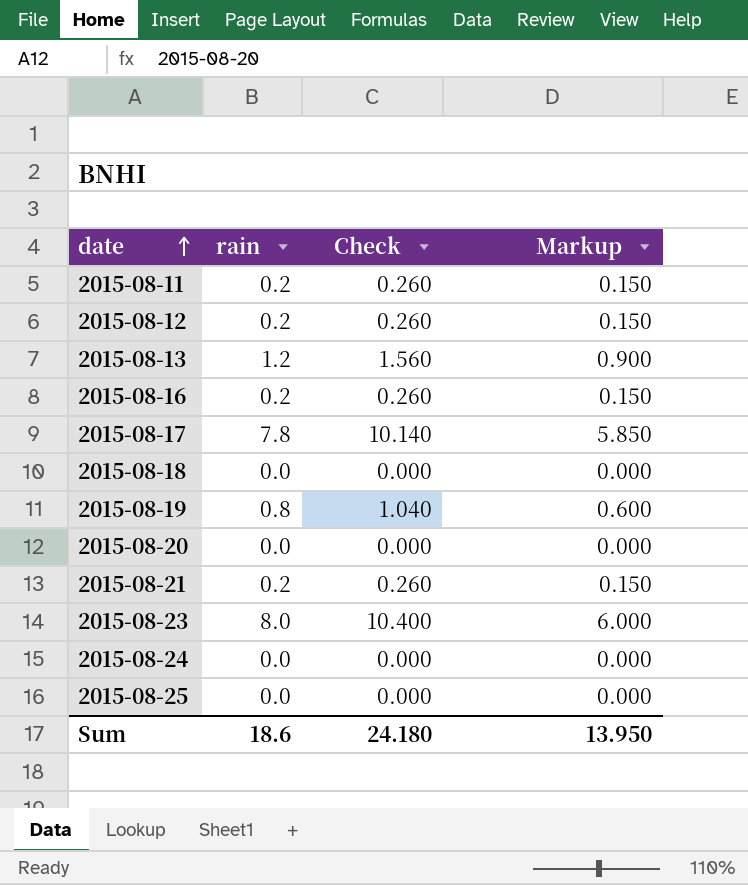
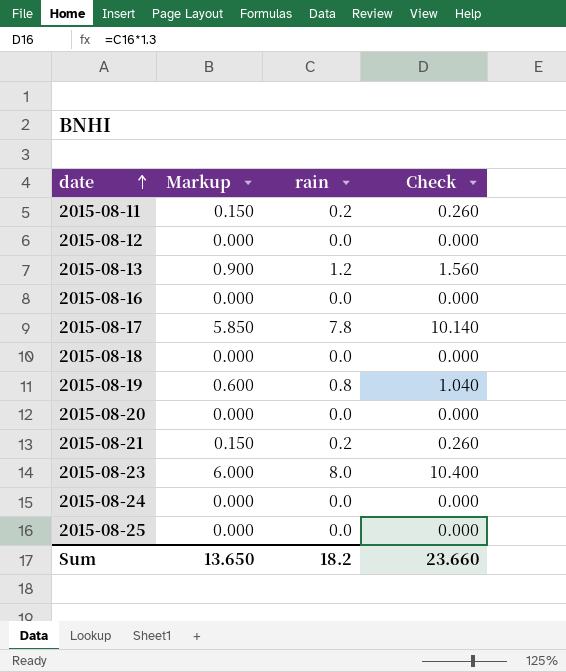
column Markup | position: 4 -> 2
2015-08-12 | Markup: 0.150 -> 0.000
2015-08-12 | rain: 0.2 -> 0.0
2015-08-12 | Check: 0.260 -> 0.000
2015-08-16 | Markup: 0.150 -> 0.000
2015-08-16 | rain: 0.2 -> 0.0
2015-08-16 | Check: 0.260 -> 0.000
Sum | Markup: 13.950 -> 13.650
Sum | rain: 18.6 -> 18.2
Sum | Check: 24.180 -> 23.660

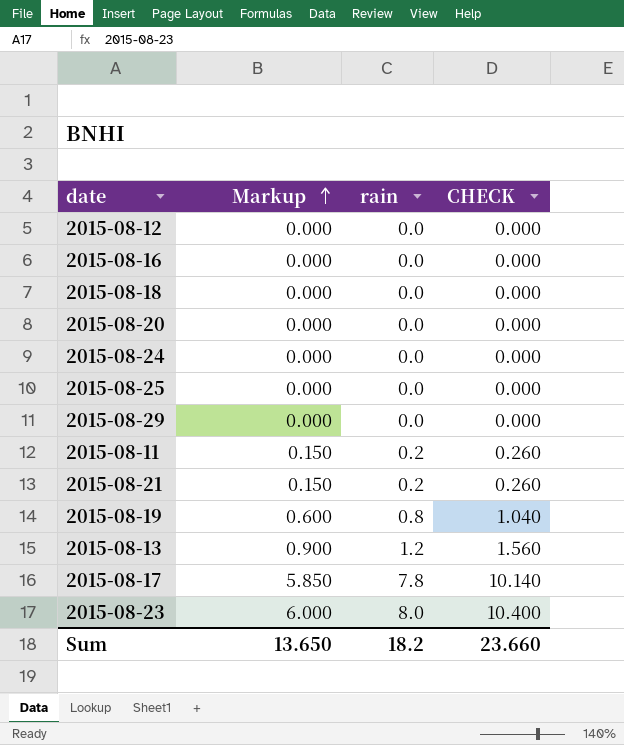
row order: date ascending -> Markup ascending
column name: Check -> CHECK
row 2015-08-29: none -> 0.000 | 0.0 | 0.000

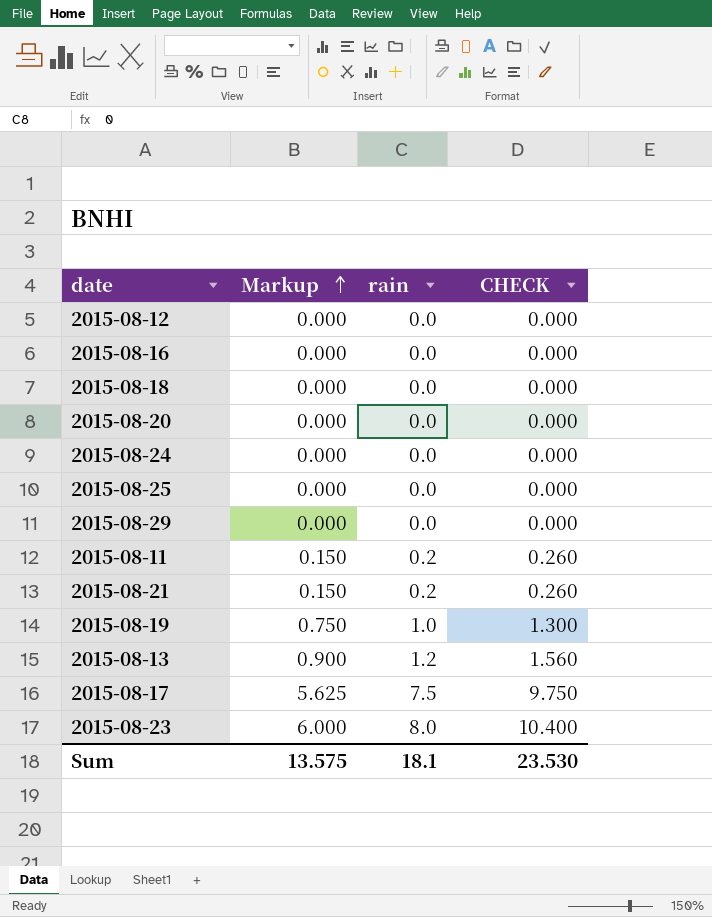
2015-08-19 | Markup: 0.600 -> 0.750
2015-08-19 | rain: 0.8 -> 1.0
2015-08-19 | CHECK: 1.040 -> 1.300
2015-08-17 | Markup: 5.850 -> 5.625
2015-08-17 | rain: 7.8 -> 7.5
2015-08-17 | CHECK: 10.140 -> 9.750
Sum | Markup: 13.650 -> 13.575
Sum | rain: 18.2 -> 18.1
Sum | CHECK: 23.660 -> 23.530

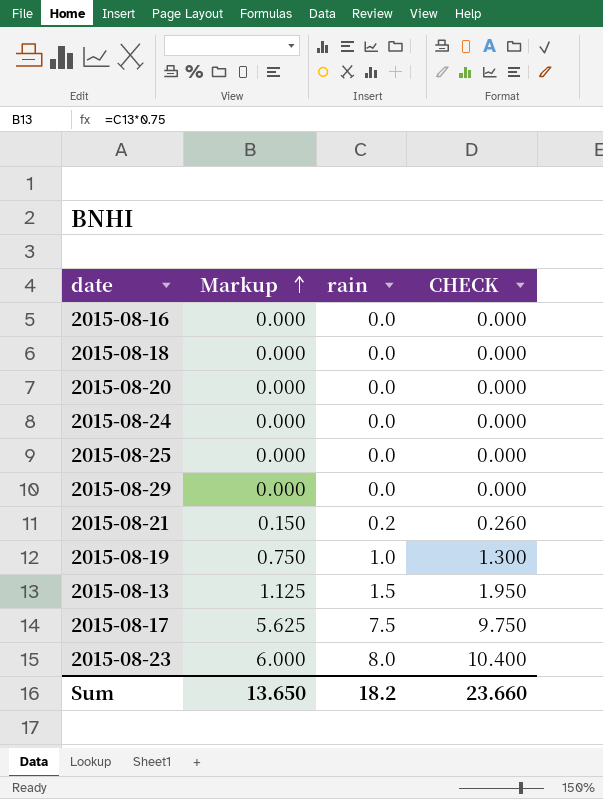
row 2015-08-12: 0.000 | 0.0 | 0.000 -> none
row 2015-08-11: 0.150 | 0.2 | 0.260 -> none
2015-08-13 | Markup: 0.900 -> 1.125
2015-08-13 | rain: 1.2 -> 1.5
2015-08-13 | CHECK: 1.560 -> 1.950
Sum | Markup: 13.575 -> 13.650
Sum | rain: 18.1 -> 18.2
Sum | CHECK: 23.530 -> 23.660

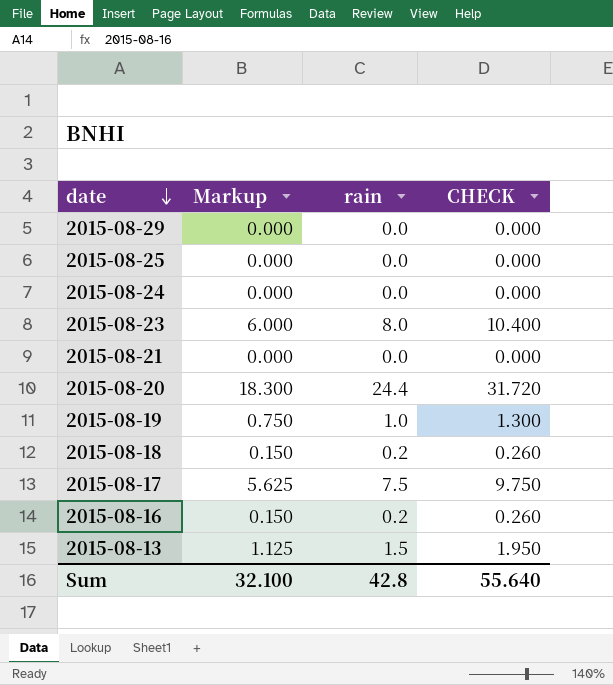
row order: Markup ascending -> date descending
2015-08-21 | Markup: 0.150 -> 0.000
2015-08-21 | rain: 0.2 -> 0.0
2015-08-21 | CHECK: 0.260 -> 0.000
2015-08-20 | Markup: 0.000 -> 18.300
2015-08-20 | rain: 0.0 -> 24.4
2015-08-20 | CHECK: 0.000 -> 31.720
2015-08-18 | Markup: 0.000 -> 0.150
2015-08-18 | rain: 0.0 -> 0.2
2015-08-18 | CHECK: 0.000 -> 0.260
2015-08-16 | Markup: 0.000 -> 0.150
2015-08-16 | rain: 0.0 -> 0.2
2015-08-16 | CHECK: 0.000 -> 0.260
Sum | Markup: 13.650 -> 32.100
Sum | rain: 18.2 -> 42.8
Sum | CHECK: 23.660 -> 55.640

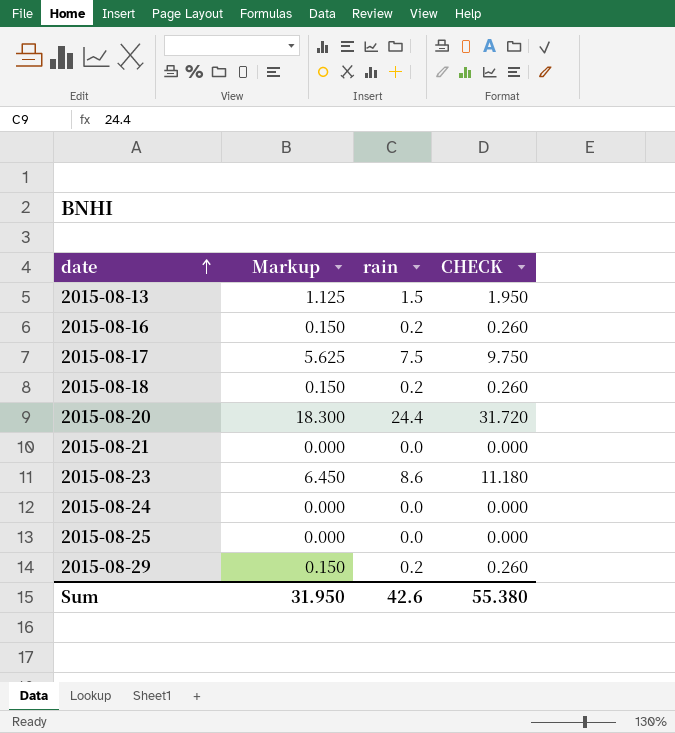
row order: date descending -> date ascending
row 2015-08-19: 0.750 | 1.0 | 1.300 -> none
2015-08-23 | Markup: 6.000 -> 6.450
2015-08-23 | rain: 8.0 -> 8.6
2015-08-23 | CHECK: 10.400 -> 11.180
2015-08-29 | Markup: 0.000 -> 0.150
2015-08-29 | rain: 0.0 -> 0.2
2015-08-29 | CHECK: 0.000 -> 0.260
Sum | Markup: 32.100 -> 31.950
Sum | rain: 42.8 -> 42.6
Sum | CHECK: 55.640 -> 55.380

